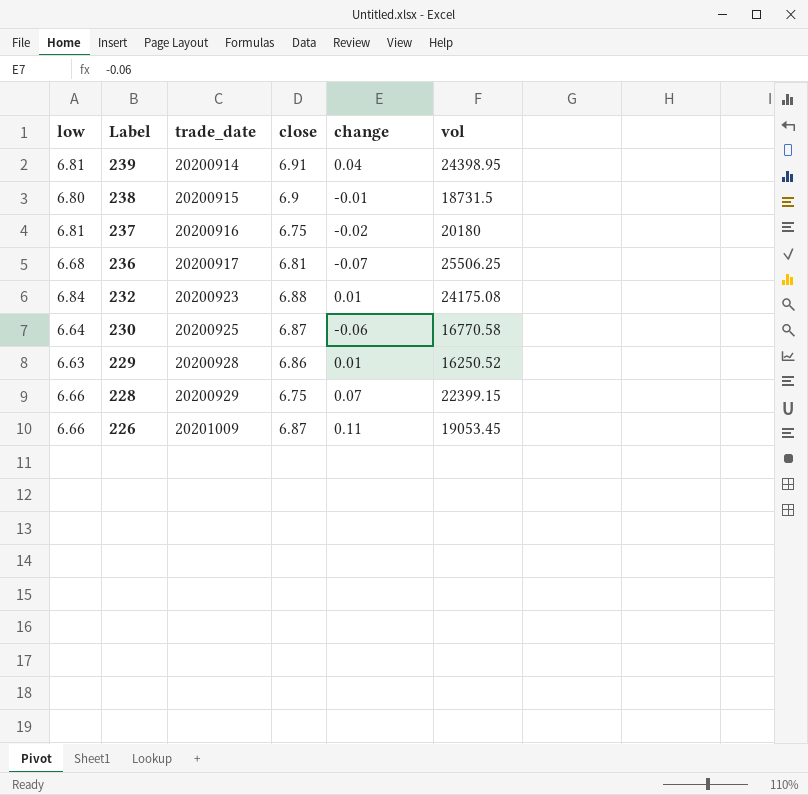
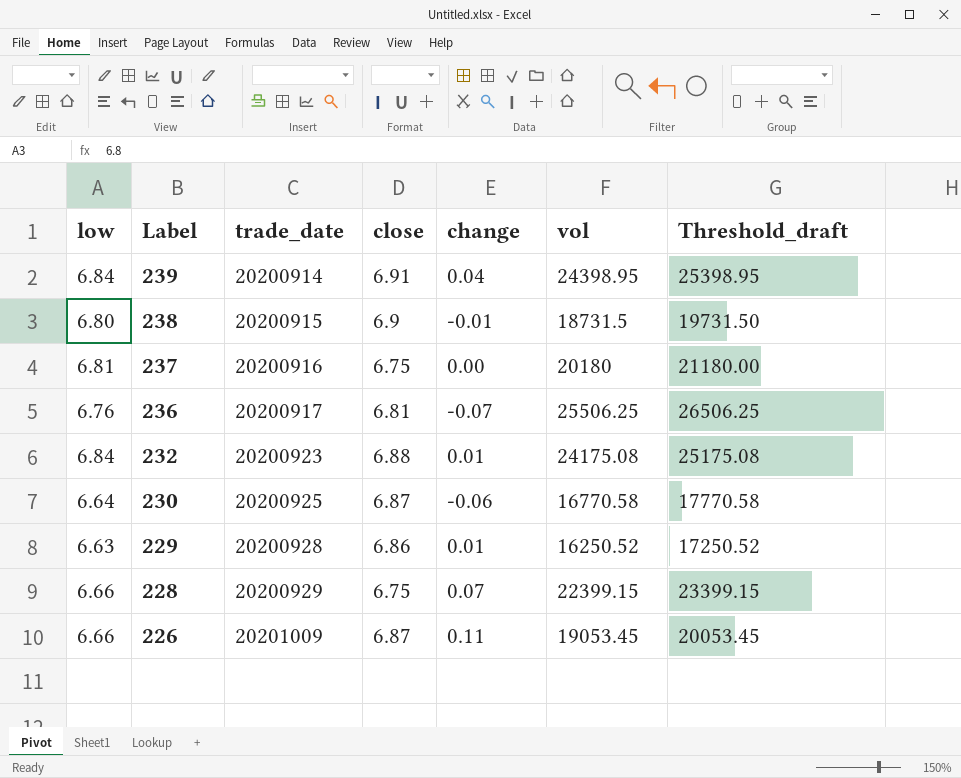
column Threshold_draft | formula: none -> [vol] + 1000
239 | low: 6.81 -> 6.84
237 | change: -0.02 -> 0.00
236 | low: 6.68 -> 6.76

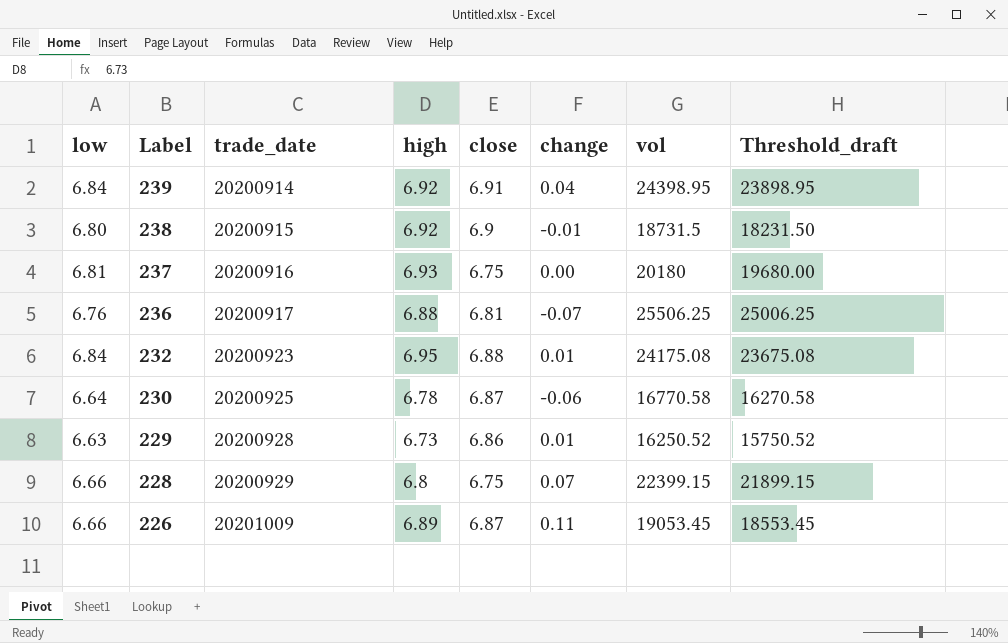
column high | position: none -> 4
column Threshold_draft | formula: [vol] + 1000 -> [vol] - 500

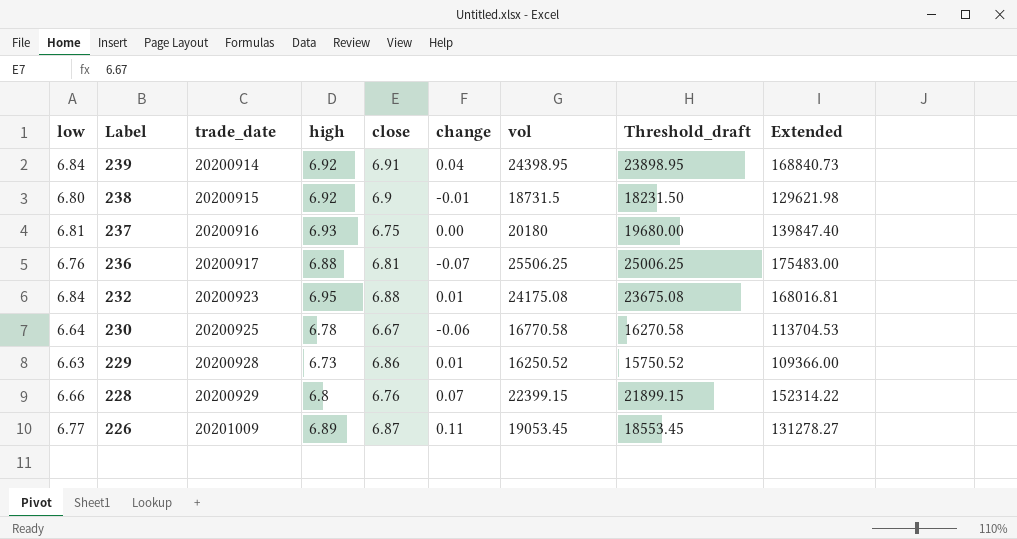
column Extended | formula: none -> [high] * [vol]
230 | close: 6.87 -> 6.67
228 | close: 6.75 -> 6.76
226 | low: 6.66 -> 6.77

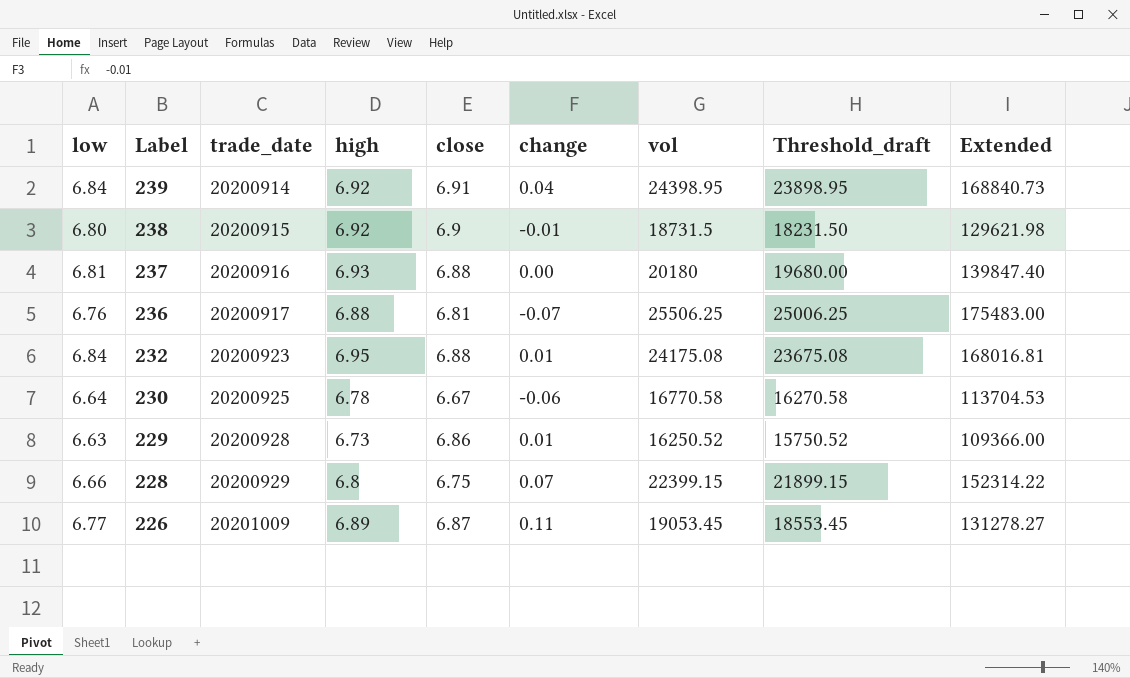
237 | close: 6.75 -> 6.88
228 | close: 6.76 -> 6.75

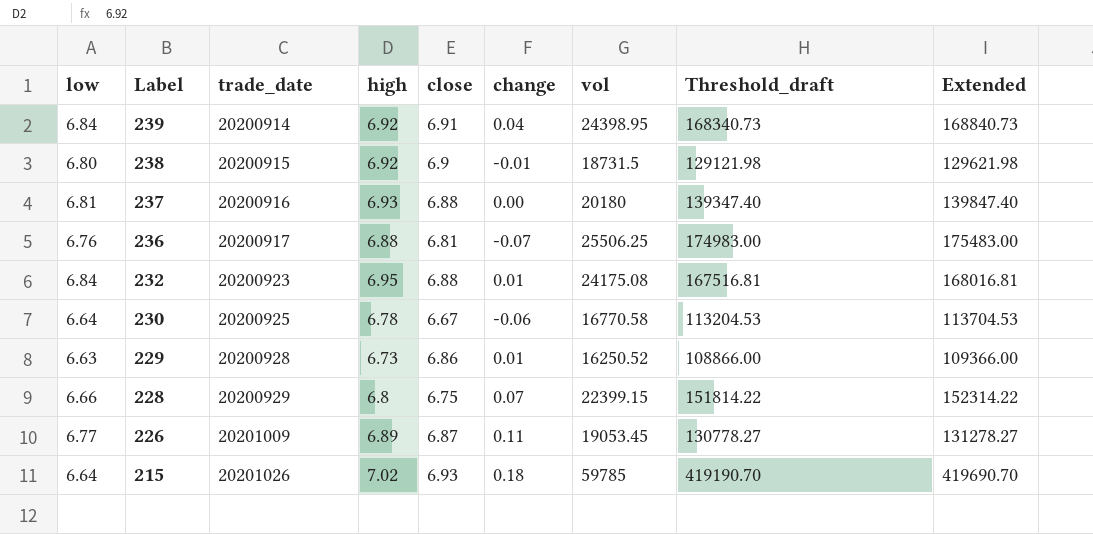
column Threshold_draft | formula: [vol] - 500 -> [Extended] - 500
row 215: none -> 6.64 | 20201026 | 7.02 | 6.93 | 0.18 | 59785 | 419190.70 | 419690.70

